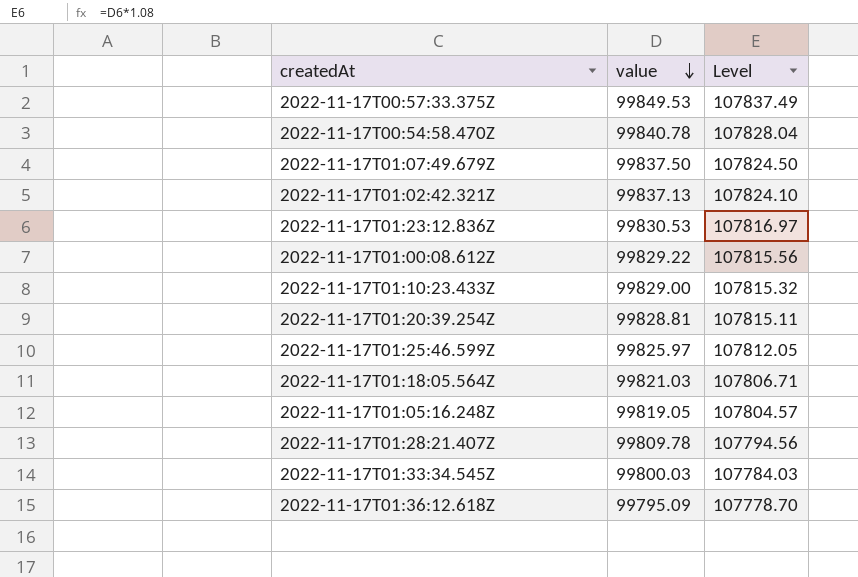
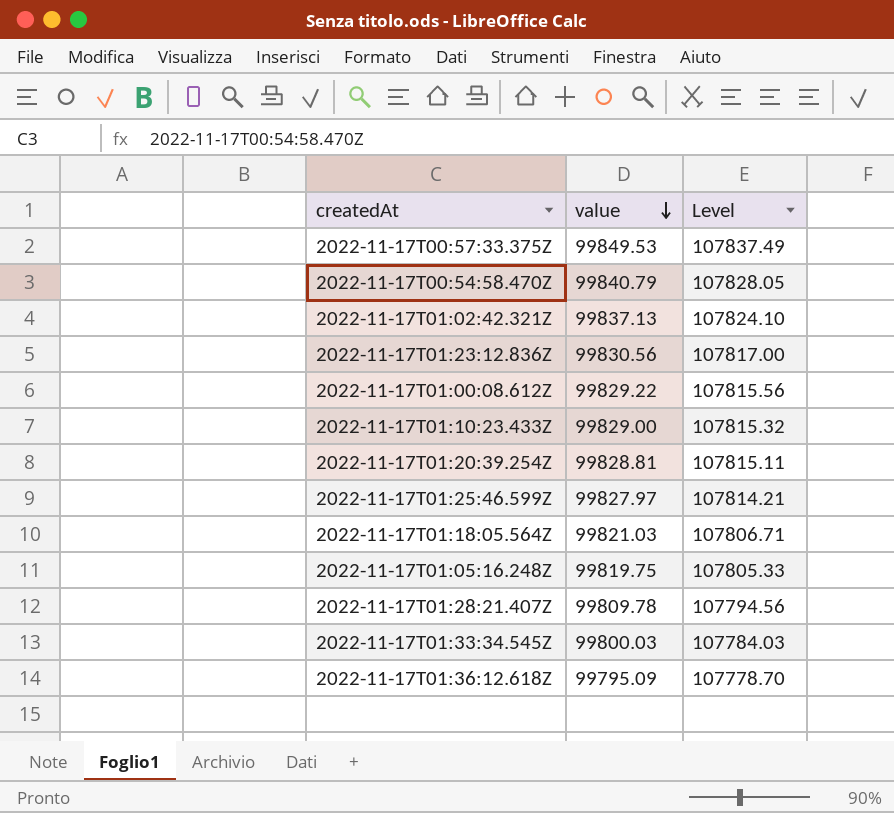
row 2022-11-17T01:07:49.679Z: 99837.50 | 107824.50 -> none
2022-11-17T00:54:58.470Z | value: 99840.78 -> 99840.79
2022-11-17T00:54:58.470Z | Level: 107828.04 -> 107828.05
2022-11-17T01:23:12.836Z | value: 99830.53 -> 99830.56
2022-11-17T01:23:12.836Z | Level: 107816.97 -> 107817.00
2022-11-17T01:25:46.599Z | value: 99825.97 -> 99827.97
2022-11-17T01:25:46.599Z | Level: 107812.05 -> 107814.21
2022-11-17T01:05:16.248Z | value: 99819.05 -> 99819.75
2022-11-17T01:05:16.248Z | Level: 107804.57 -> 107805.33

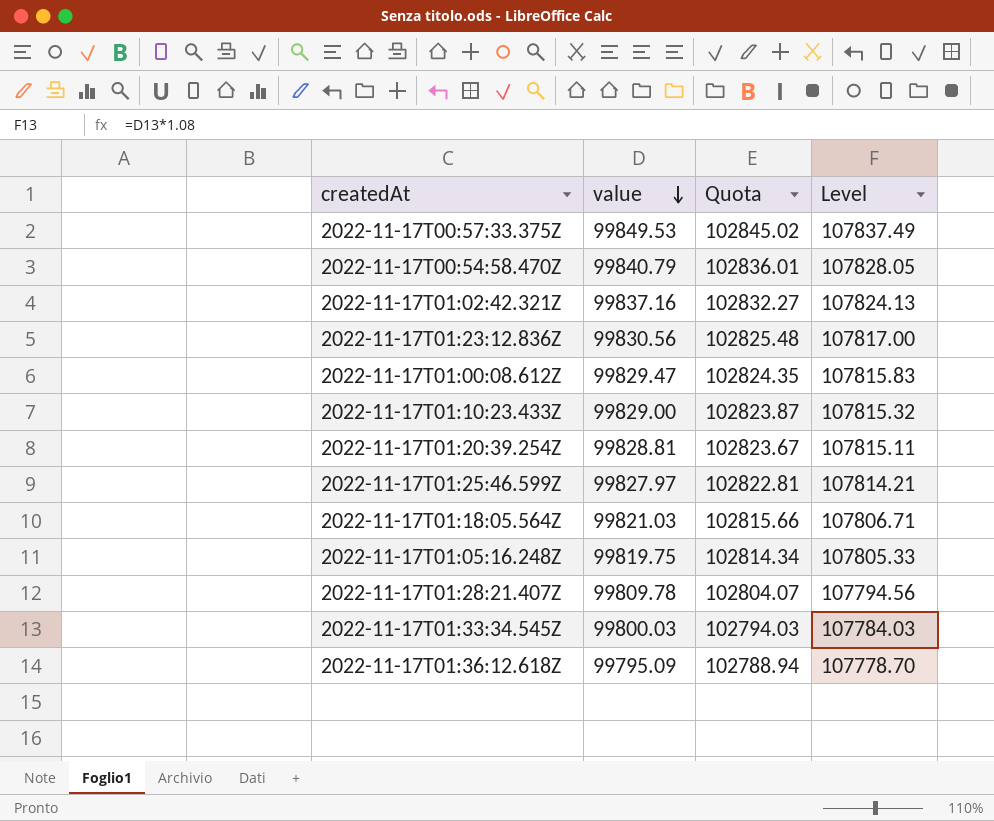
column Quota | formula: none -> [value] * 1.03
2022-11-17T01:02:42.321Z | value: 99837.13 -> 99837.16
2022-11-17T01:02:42.321Z | Level: 107824.10 -> 107824.13
2022-11-17T01:00:08.612Z | value: 99829.22 -> 99829.47
2022-11-17T01:00:08.612Z | Level: 107815.56 -> 107815.83

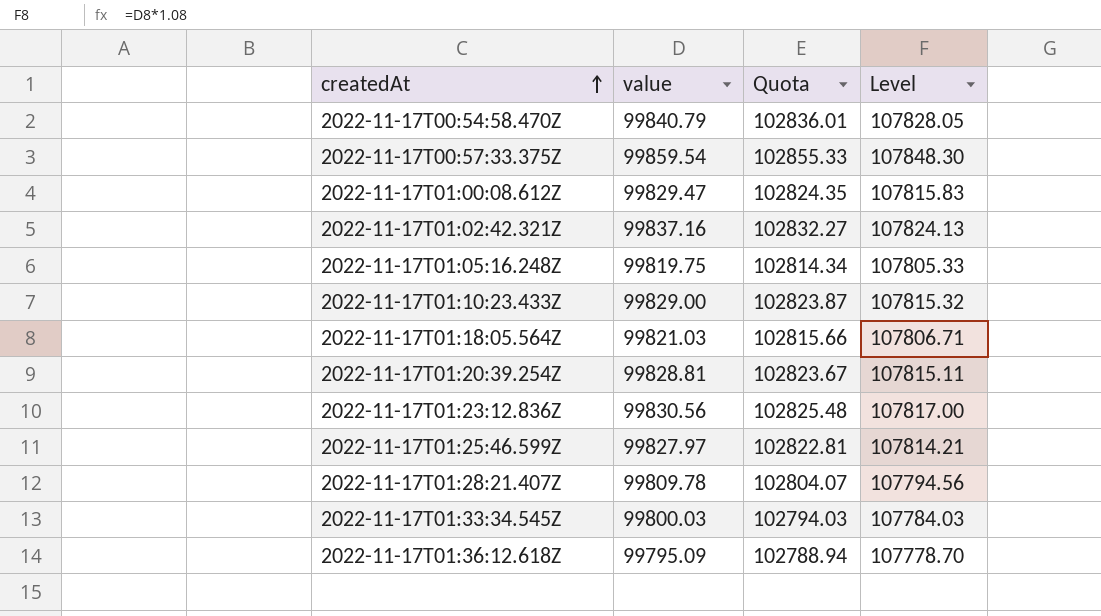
row order: value descending -> createdAt ascending
2022-11-17T00:57:33.375Z | value: 99849.53 -> 99859.54
2022-11-17T00:57:33.375Z | Quota: 102845.02 -> 102855.33
2022-11-17T00:57:33.375Z | Level: 107837.49 -> 107848.30

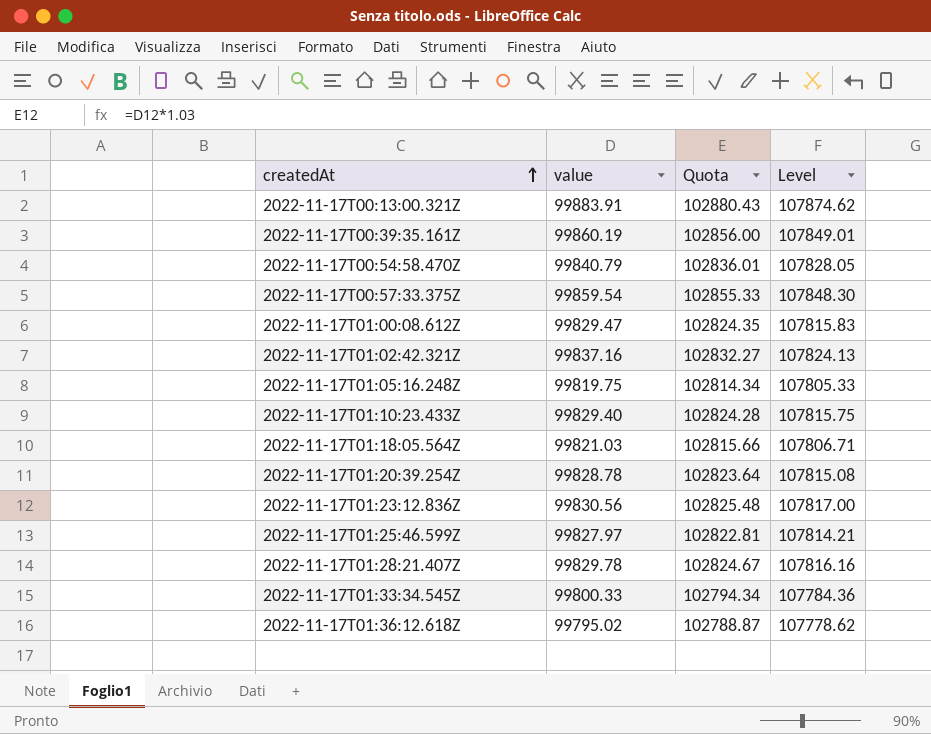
row 2022-11-17T00:13:00.321Z: none -> 99883.91 | 102880.43 | 107874.62
row 2022-11-17T00:39:35.161Z: none -> 99860.19 | 102856.00 | 107849.01
2022-11-17T01:10:23.433Z | value: 99829.00 -> 99829.40
2022-11-17T01:10:23.433Z | Quota: 102823.87 -> 102824.28
2022-11-17T01:10:23.433Z | Level: 107815.32 -> 107815.75
2022-11-17T01:20:39.254Z | value: 99828.81 -> 99828.78
2022-11-17T01:20:39.254Z | Quota: 102823.67 -> 102823.64
2022-11-17T01:20:39.254Z | Level: 107815.11 -> 107815.08
2022-11-17T01:28:21.407Z | value: 99809.78 -> 99829.78
2022-11-17T01:28:21.407Z | Quota: 102804.07 -> 102824.67
2022-11-17T01:28:21.407Z | Level: 107794.56 -> 107816.16
2022-11-17T01:33:34.545Z | value: 99800.03 -> 99800.33
2022-11-17T01:33:34.545Z | Quota: 102794.03 -> 102794.34
2022-11-17T01:33:34.545Z | Level: 107784.03 -> 107784.36
2022-11-17T01:36:12.618Z | value: 99795.09 -> 99795.02
2022-11-17T01:36:12.618Z | Quota: 102788.94 -> 102788.87
2022-11-17T01:36:12.618Z | Level: 107778.70 -> 107778.62

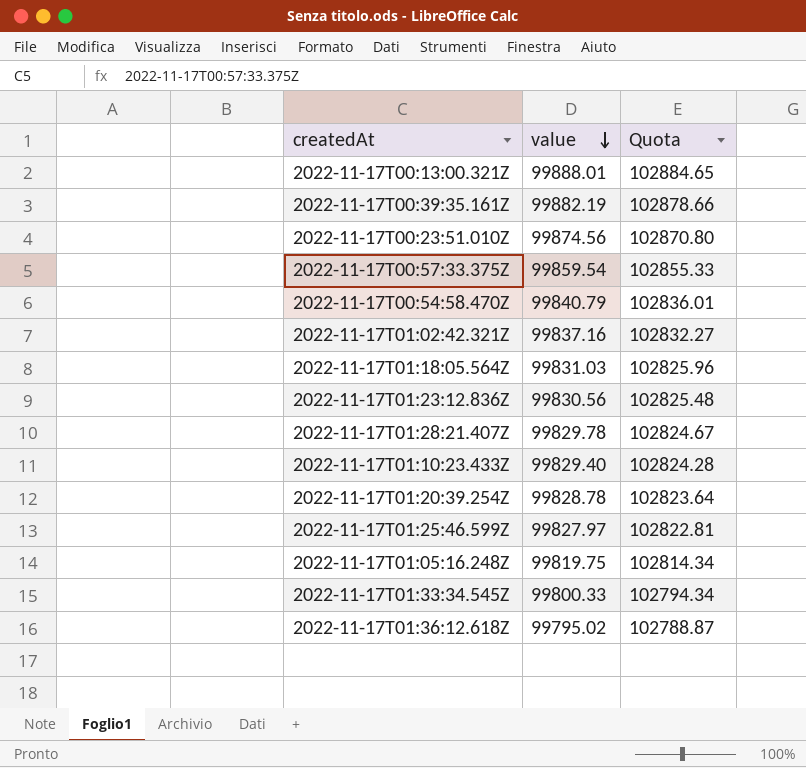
row order: createdAt ascending -> value descending
column Level | formula: [value] * 1.08 -> none
row 2022-11-17T01:00:08.612Z: 99829.47 | 102824.35 | 107815.83 -> none
2022-11-17T00:13:00.321Z | value: 99883.91 -> 99888.01
2022-11-17T00:13:00.321Z | Quota: 102880.43 -> 102884.65
2022-11-17T00:39:35.161Z | value: 99860.19 -> 99882.19
2022-11-17T00:39:35.161Z | Quota: 102856.00 -> 102878.66
row 2022-11-17T00:23:51.010Z: none -> 99874.56 | 102870.80
2022-11-17T01:18:05.564Z | value: 99821.03 -> 99831.03
2022-11-17T01:18:05.564Z | Quota: 102815.66 -> 102825.96

